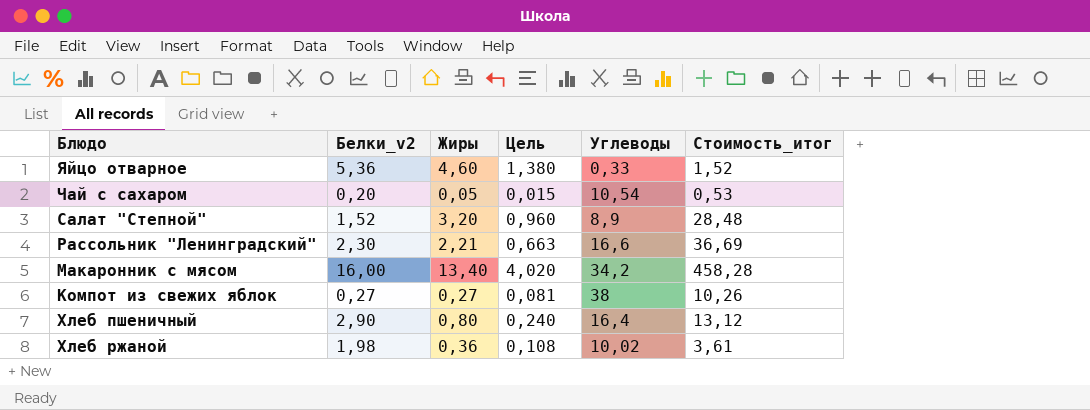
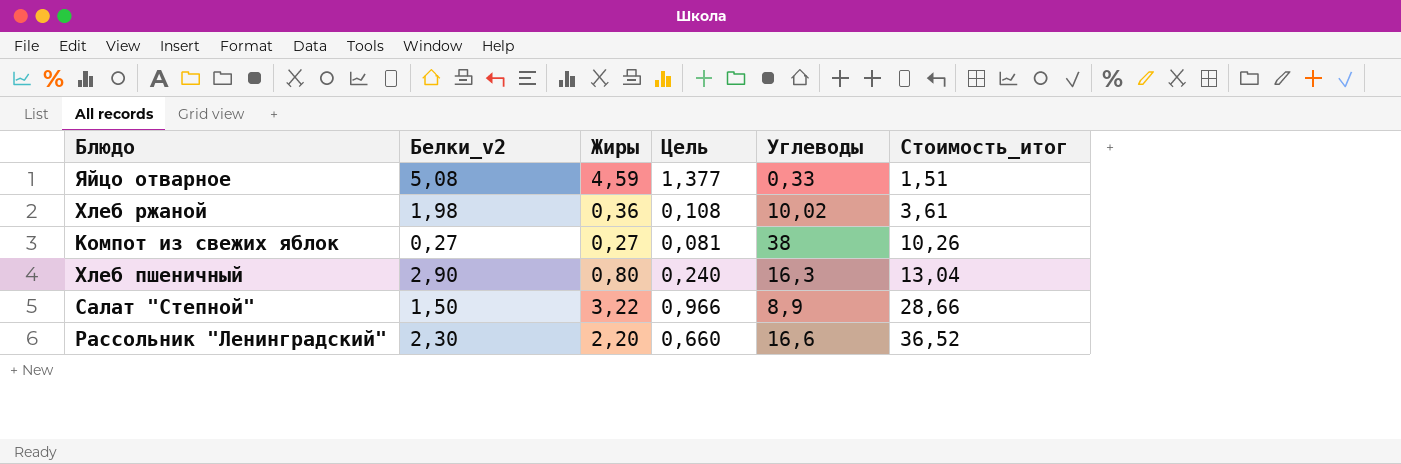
row order: none -> Стоимость_итог ascending
row Чай с сахаром: 0,20 | 0,05 | 0,015 | 10,54 | 0,53 -> none
row Макаронник с мясом: 16,00 | 13,40 | 4,020 | 34,2 | 458,28 -> none
Яйцо отварное | Белки_v2: 5,36 -> 5,08
Яйцо отварное | Жиры: 4,60 -> 4,59
Яйцо отварное | Цель: 1,380 -> 1,377
Яйцо отварное | Стоимость_итог: 1,52 -> 1,51
Хлеб пшеничный | Углеводы: 16,4 -> 16,3
Хлеб пшеничный | Стоимость_итог: 13,12 -> 13,04
Салат "Степной" | Белки_v2: 1,52 -> 1,50
Салат "Степной" | Жиры: 3,20 -> 3,22
Салат "Степной" | Цель: 0,960 -> 0,966
Салат "Степной" | Стоимость_итог: 28,48 -> 28,66
Рассольник "Ленинградский" | Жиры: 2,21 -> 2,20
Рассольник "Ленинградский" | Цель: 0,663 -> 0,660
Рассольник "Ленинградский" | Стоимость_итог: 36,69 -> 36,52

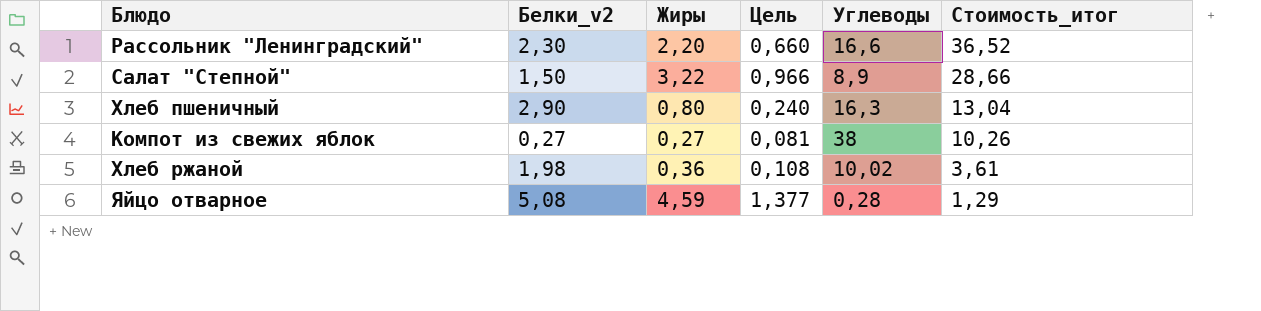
row order: Стоимость_итог ascending -> Стоимость_итог descending
Яйцо отварное | Углеводы: 0,33 -> 0,28
Яйцо отварное | Стоимость_итог: 1,51 -> 1,29

